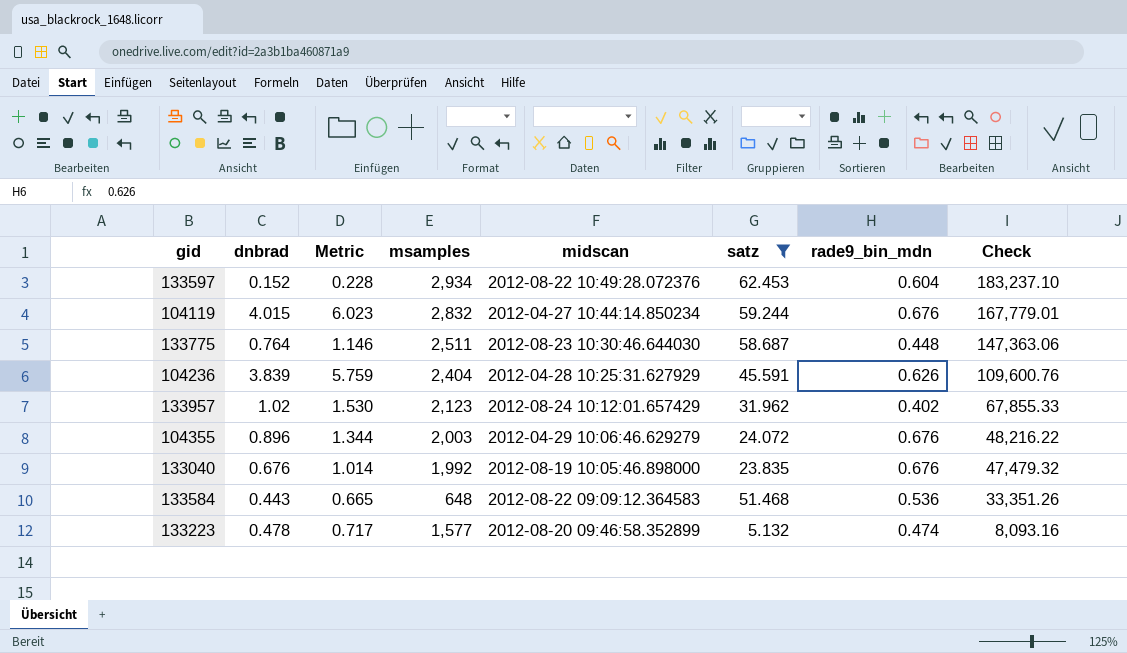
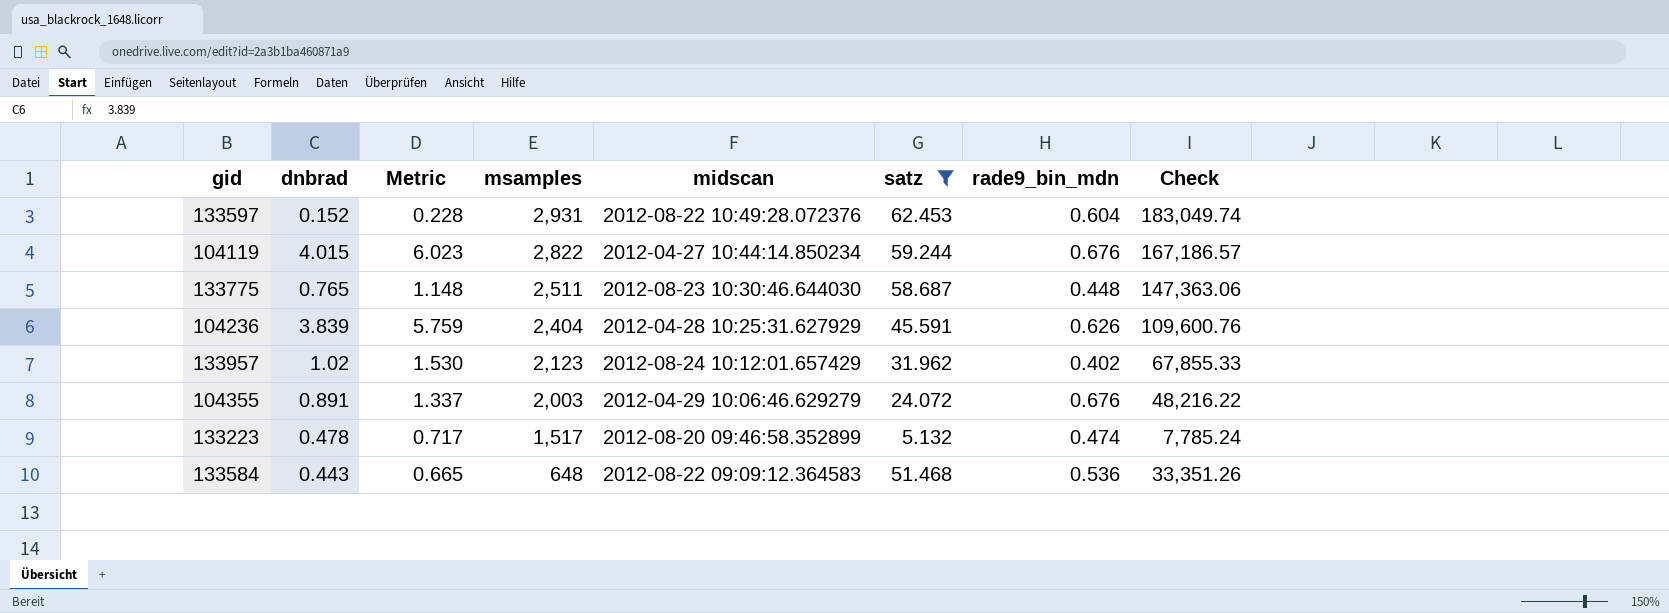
row order: Check descending -> msamples descending
row 133040: 0.676 | 1.014 | 1,992 | 2012-08-19 10:05:46.898000 | 23.835 | 0.676 | 47,479.32 -> none
133597 | msamples: 2,934 -> 2,931
133597 | Check: 183,237.10 -> 183,049.74
104119 | msamples: 2,832 -> 2,822
104119 | Check: 167,779.01 -> 167,186.57
133775 | dnbrad: 0.764 -> 0.765
133775 | Metric: 1.146 -> 1.148
104355 | dnbrad: 0.896 -> 0.891
104355 | Metric: 1.344 -> 1.337
133223 | msamples: 1,577 -> 1,517
133223 | Check: 8,093.16 -> 7,785.24

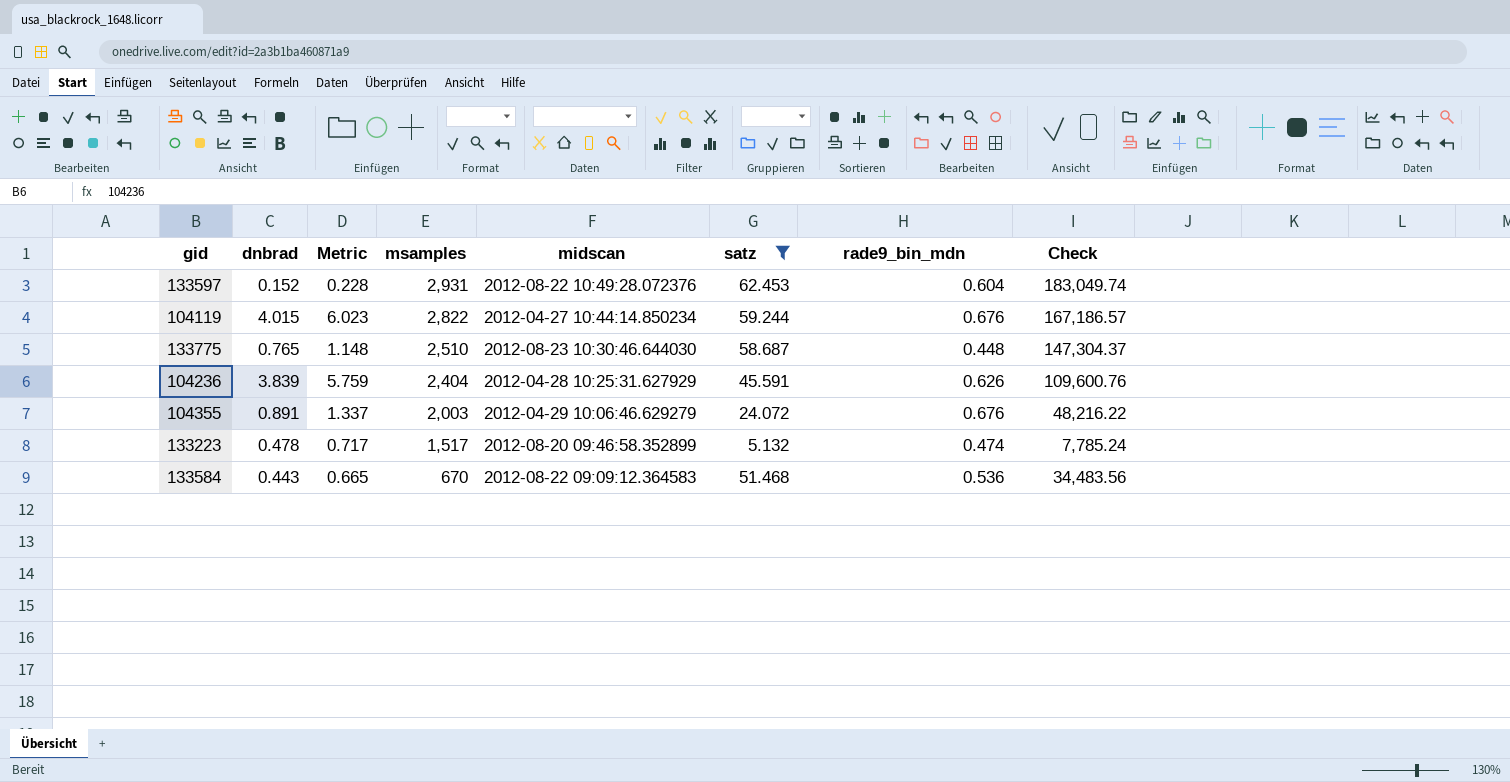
row 133957: 1.02 | 1.530 | 2,123 | 2012-08-24 10:12:01.657429 | 31.962 | 0.402 | 67,855.33 -> none
133775 | msamples: 2,511 -> 2,510
133775 | Check: 147,363.06 -> 147,304.37
133584 | msamples: 648 -> 670
133584 | Check: 33,351.26 -> 34,483.56

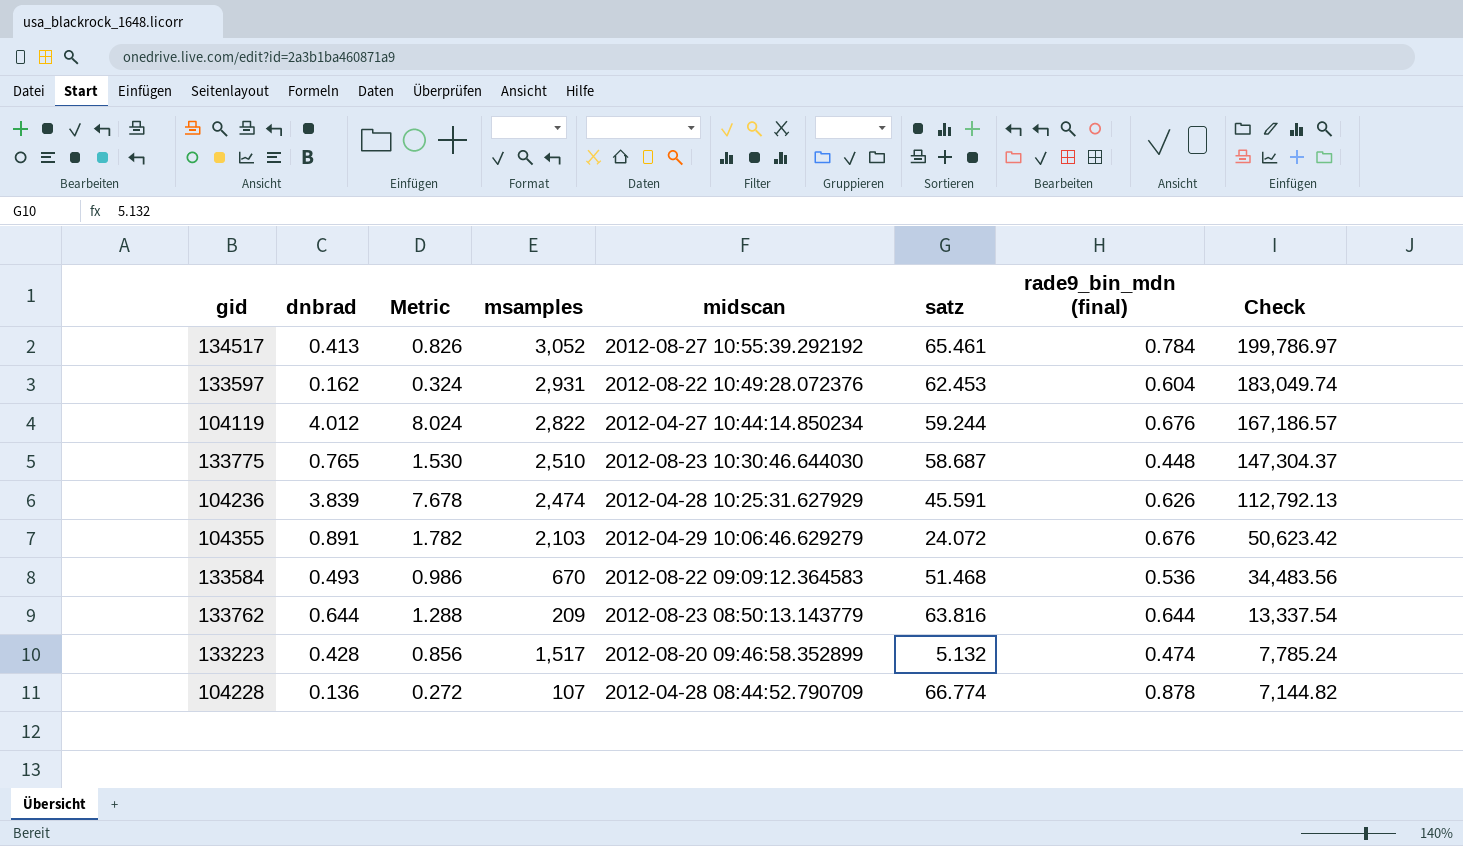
filter: satz <= 62.453 -> none
row order: msamples descending -> Check descending
column Metric | formula: [dnbrad] * 1.5 -> [dnbrad] * 2
column name: rade9_bin_mdn -> rade9_bin_mdn (final)
133597 | dnbrad: 0.152 -> 0.162
104119 | dnbrad: 4.015 -> 4.012
104236 | msamples: 2,404 -> 2,474
104236 | Check: 109,600.76 -> 112,792.13
104355 | msamples: 2,003 -> 2,103
104355 | Check: 48,216.22 -> 50,623.42
133584 | dnbrad: 0.443 -> 0.493
133223 | dnbrad: 0.478 -> 0.428

